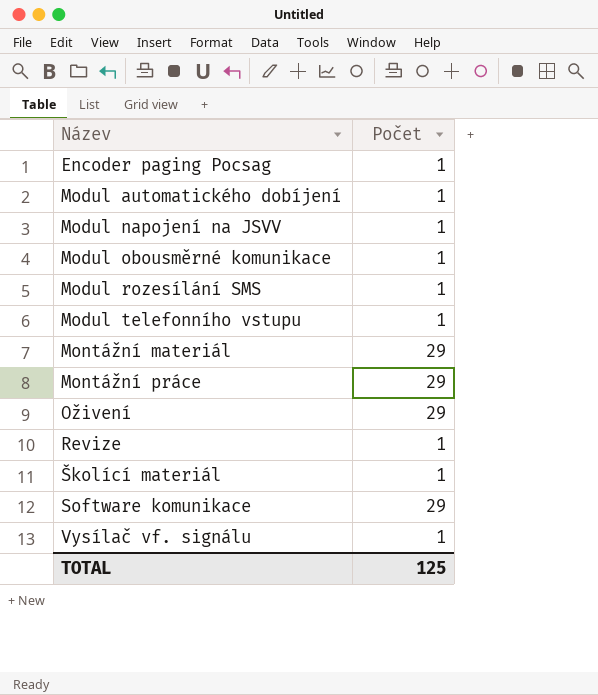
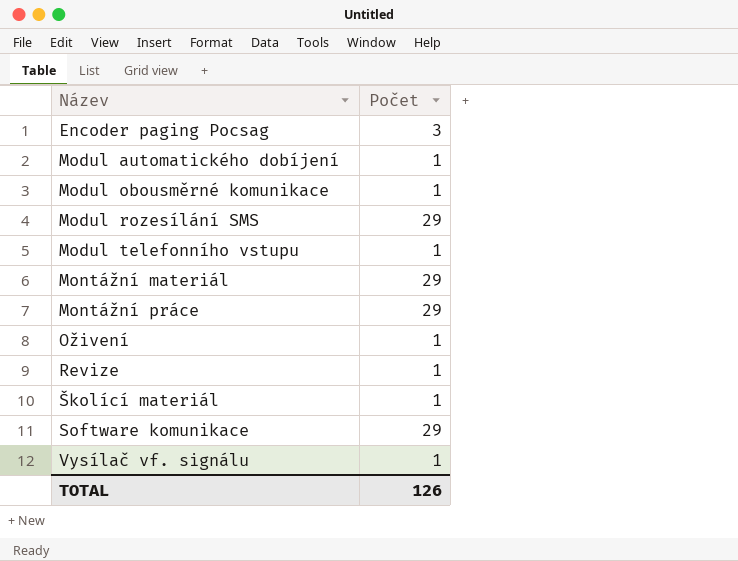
row Modul napojení na JSVV: 1 -> none
Encoder paging Pocsag | Počet: 1 -> 3
Modul rozesílání SMS | Počet: 1 -> 29
Oživení | Počet: 29 -> 1
TOTAL | Počet: 125 -> 126

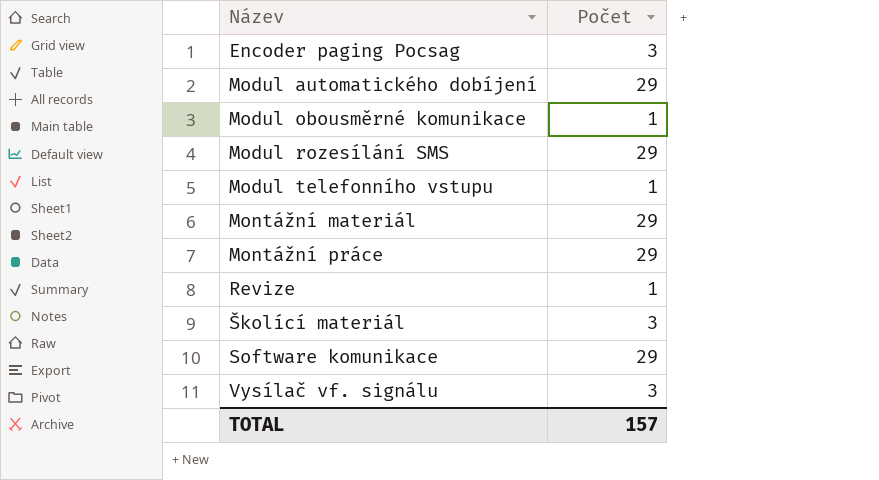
row Oživení: 1 -> none
Modul automatického dobíjení | Počet: 1 -> 29
Školící materiál | Počet: 1 -> 3
Vysílač vf. signálu | Počet: 1 -> 3
TOTAL | Počet: 126 -> 157

